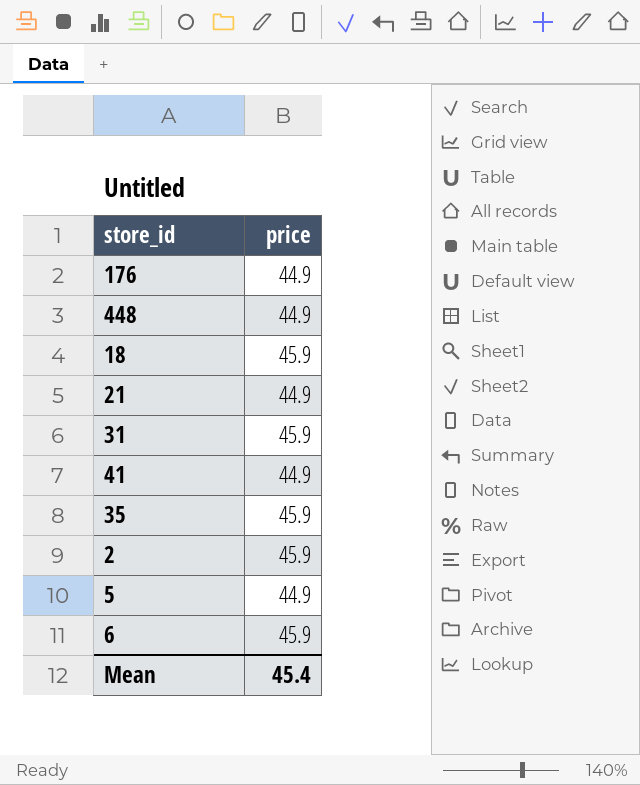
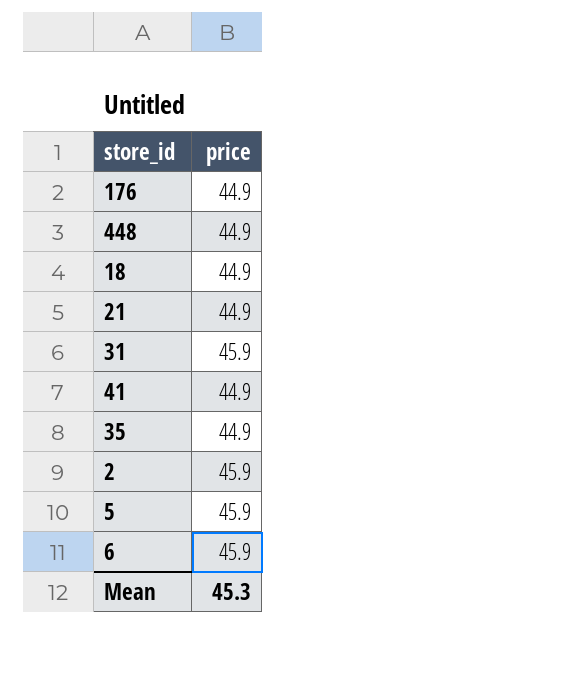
18 | price: 45.9 -> 44.9
35 | price: 45.9 -> 44.9
5 | price: 44.9 -> 45.9
Mean | price: 45.4 -> 45.3

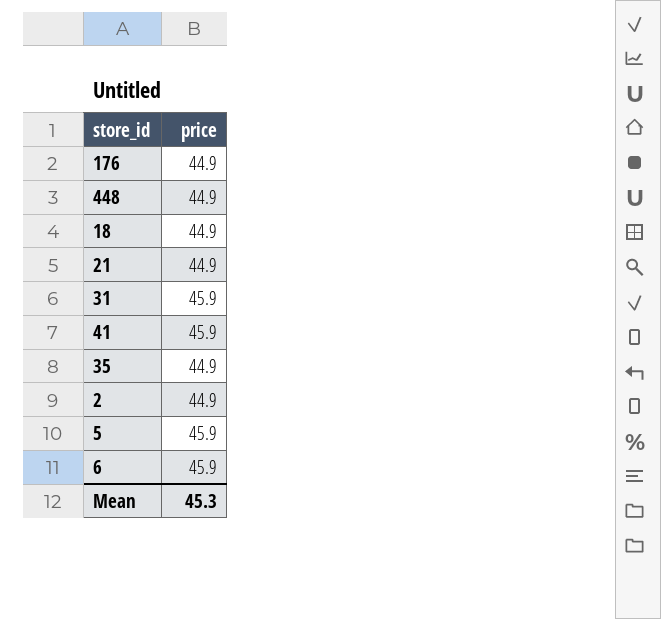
41 | price: 44.9 -> 45.9
2 | price: 45.9 -> 44.9

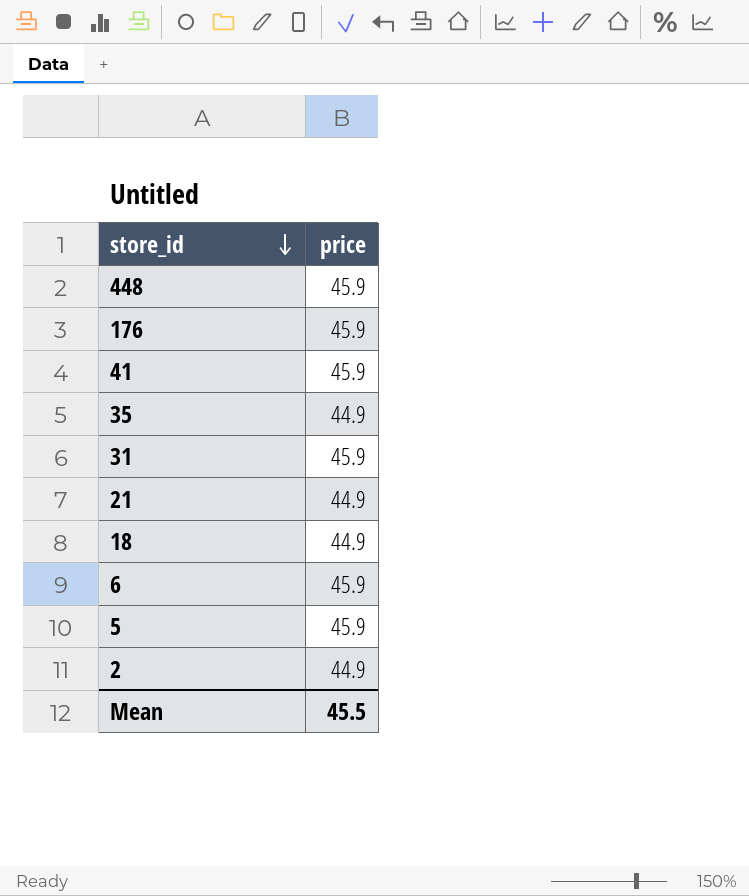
row order: none -> store_id descending
448 | price: 44.9 -> 45.9
176 | price: 44.9 -> 45.9
Mean | price: 45.3 -> 45.5

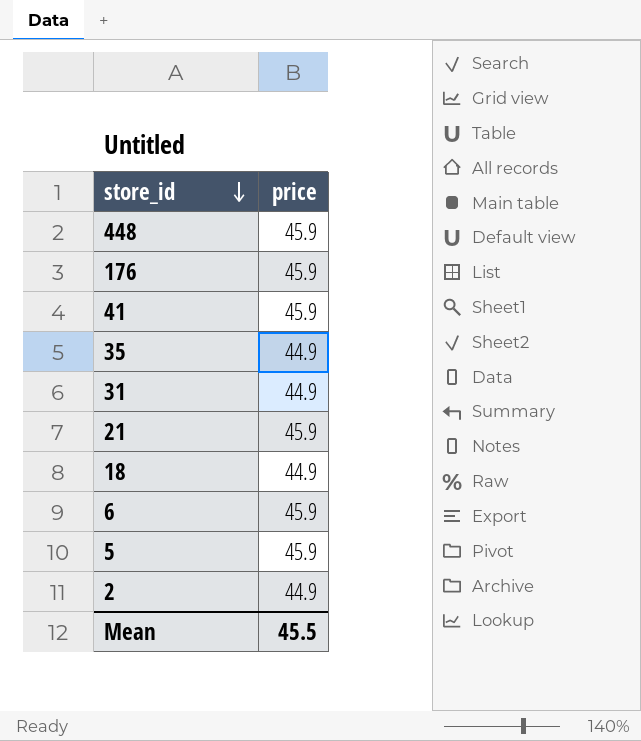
31 | price: 45.9 -> 44.9
21 | price: 44.9 -> 45.9

